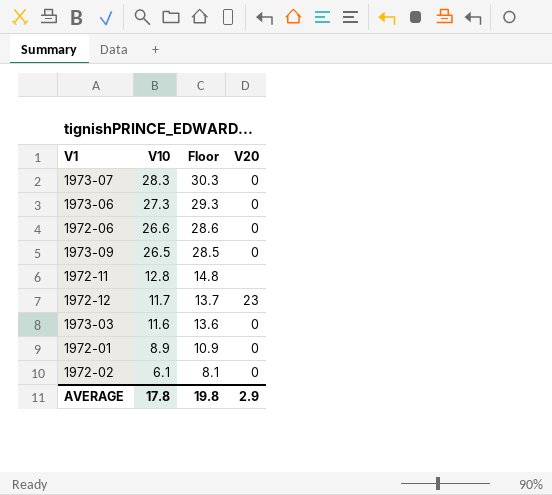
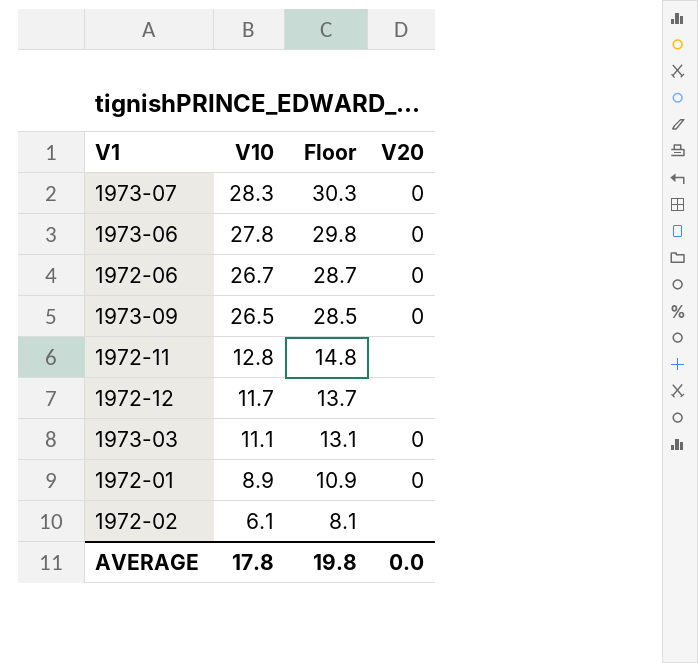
1973-06 | V10: 27.3 -> 27.8
1973-06 | Floor: 29.3 -> 29.8
1972-06 | V10: 26.6 -> 26.7
1972-06 | Floor: 28.6 -> 28.7
1972-12 | V20: 23 -> none
1973-03 | V10: 11.6 -> 11.1
1973-03 | Floor: 13.6 -> 13.1
1972-02 | V20: 0 -> none
AVERAGE | V20: 2.9 -> 0.0

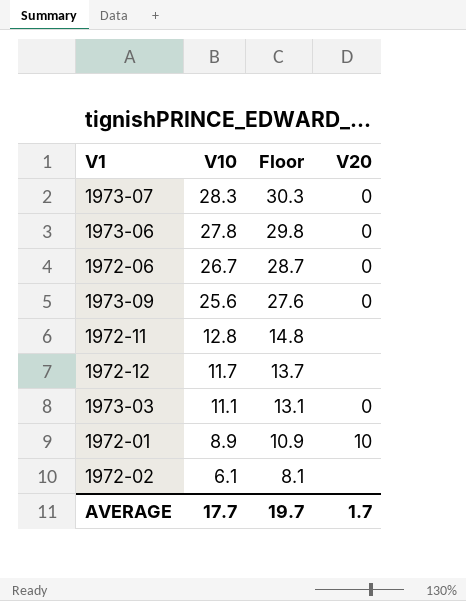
1973-09 | V10: 26.5 -> 25.6
1973-09 | Floor: 28.5 -> 27.6
1972-01 | V20: 0 -> 10
AVERAGE | V10: 17.8 -> 17.7
AVERAGE | Floor: 19.8 -> 19.7
AVERAGE | V20: 0.0 -> 1.7

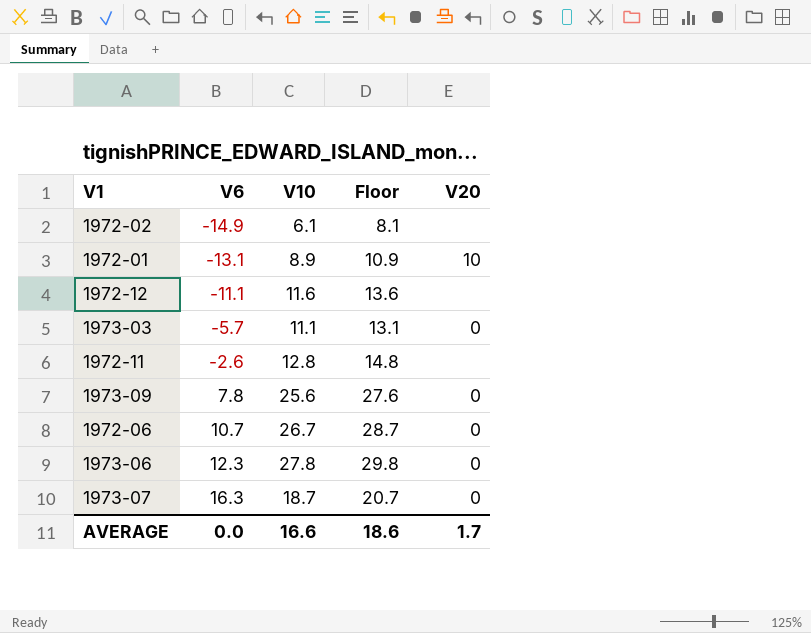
row order: V10 descending -> V6 ascending
column V6 | position: none -> 2
1972-12 | V10: 11.7 -> 11.6
1972-12 | Floor: 13.7 -> 13.6
1973-07 | V10: 28.3 -> 18.7
1973-07 | Floor: 30.3 -> 20.7
AVERAGE | V10: 17.7 -> 16.6
AVERAGE | Floor: 19.7 -> 18.6

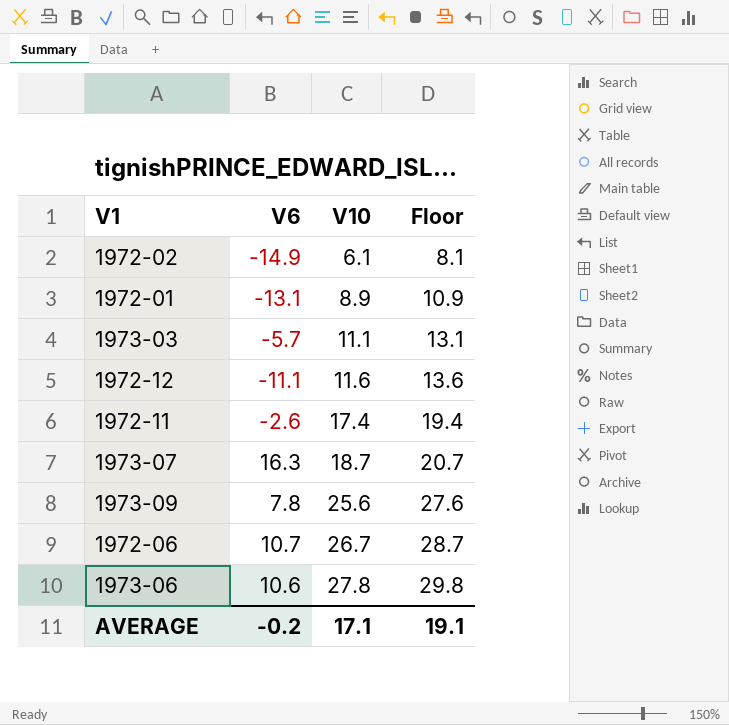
row order: V6 ascending -> V10 ascending
column V20 | position: 5 -> none
1972-11 | V10: 12.8 -> 17.4
1972-11 | Floor: 14.8 -> 19.4
1973-06 | V6: 12.3 -> 10.6
AVERAGE | V6: 0.0 -> -0.2
AVERAGE | V10: 16.6 -> 17.1
AVERAGE | Floor: 18.6 -> 19.1

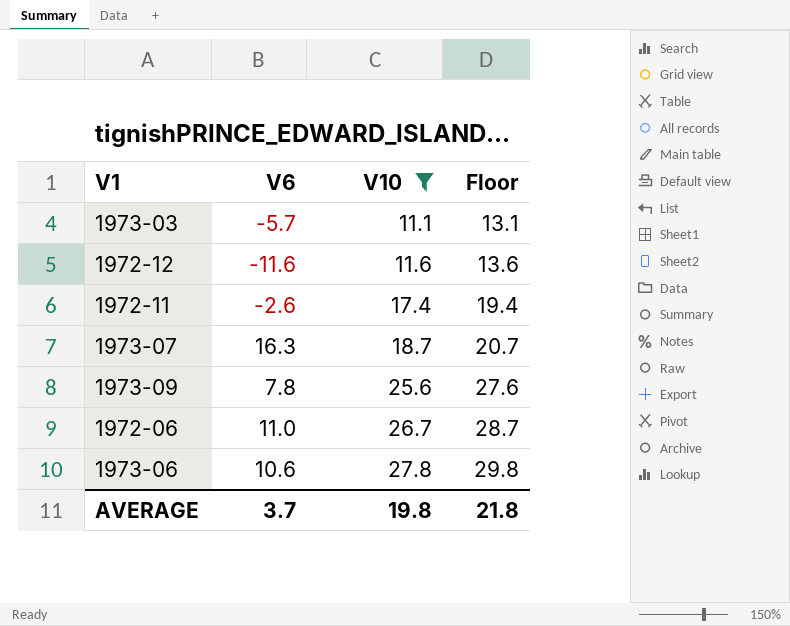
filter: none -> V10 >= 11.1
1972-12 | V6: -11.1 -> -11.6
1972-06 | V6: 10.7 -> 11.0
AVERAGE | V6: -0.2 -> 3.7
AVERAGE | V10: 17.1 -> 19.8
AVERAGE | Floor: 19.1 -> 21.8

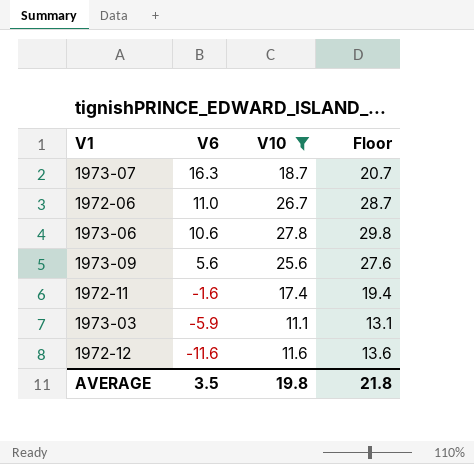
row order: V10 ascending -> V6 descending
1973-09 | V6: 7.8 -> 5.6
1972-11 | V6: -2.6 -> -1.6
1973-03 | V6: -5.7 -> -5.9
AVERAGE | V6: 3.7 -> 3.5

